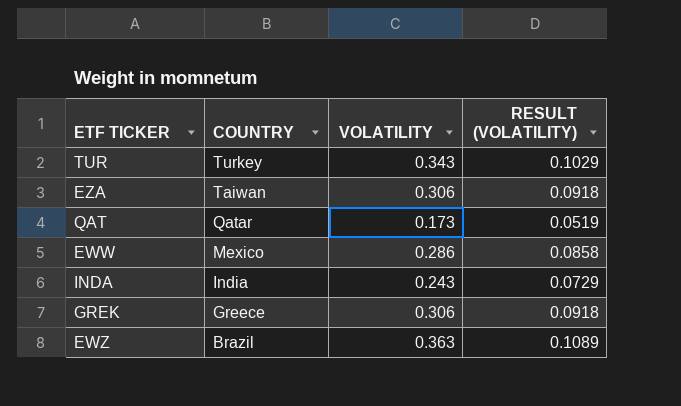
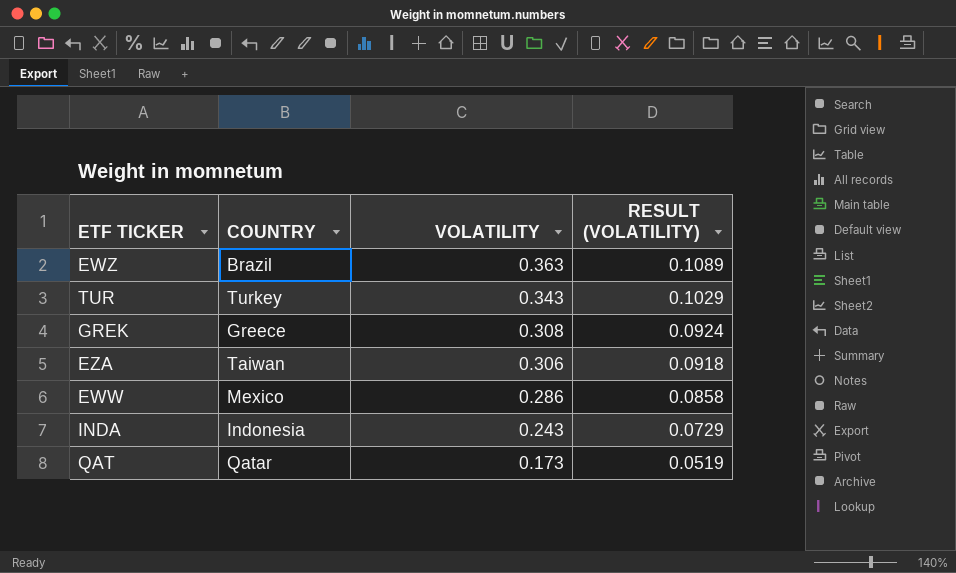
row order: COUNTRY descending -> VOLATILITY descending
GREK | VOLATILITY: 0.306 -> 0.308
GREK | RESULT (VOLATILITY): 0.0918 -> 0.0924
INDA | COUNTRY: India -> Indonesia

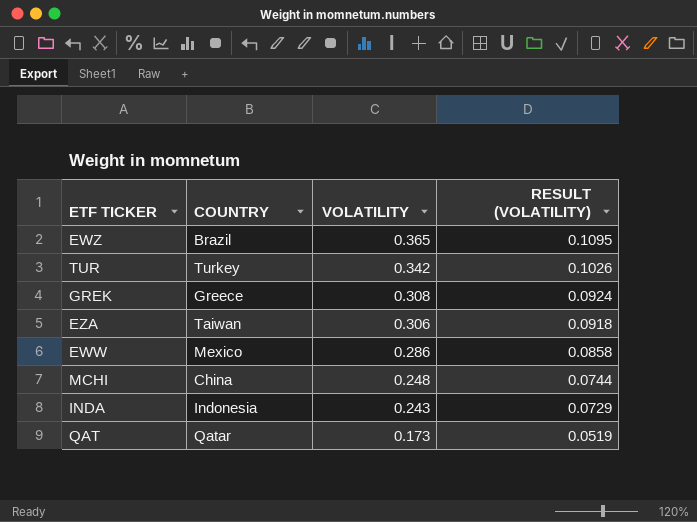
EWZ | VOLATILITY: 0.363 -> 0.365
EWZ | RESULT (VOLATILITY): 0.1089 -> 0.1095
TUR | VOLATILITY: 0.343 -> 0.342
TUR | RESULT (VOLATILITY): 0.1029 -> 0.1026
row MCHI: none -> China | 0.248 | 0.0744

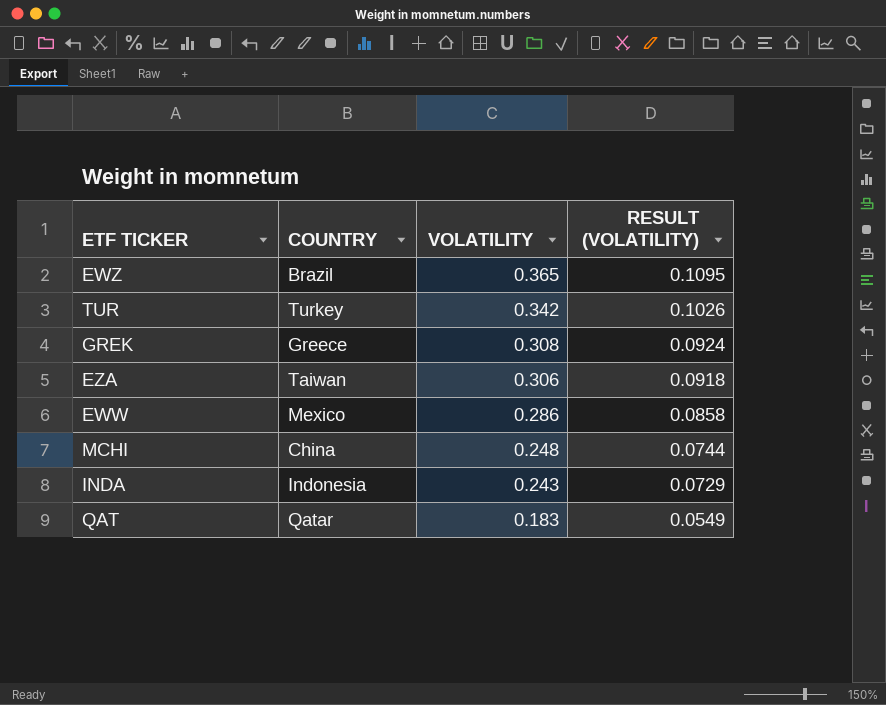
QAT | VOLATILITY: 0.173 -> 0.183
QAT | RESULT (VOLATILITY): 0.0519 -> 0.0549

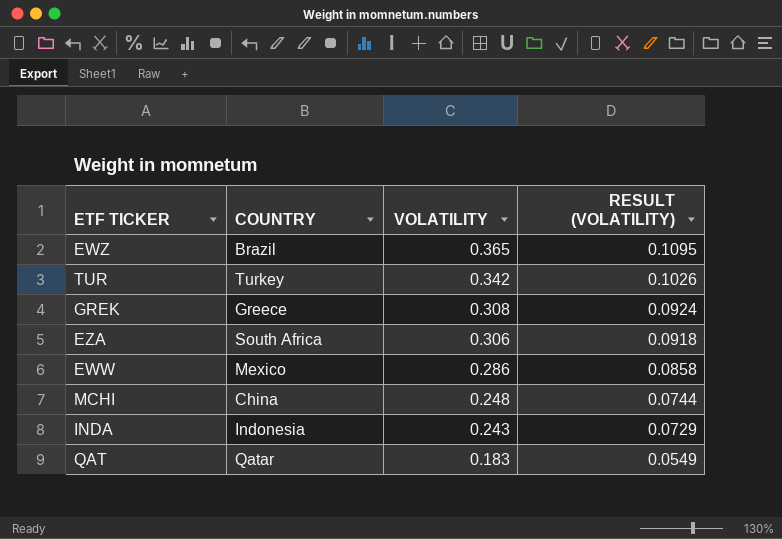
EZA | COUNTRY: Taiwan -> South Africa

